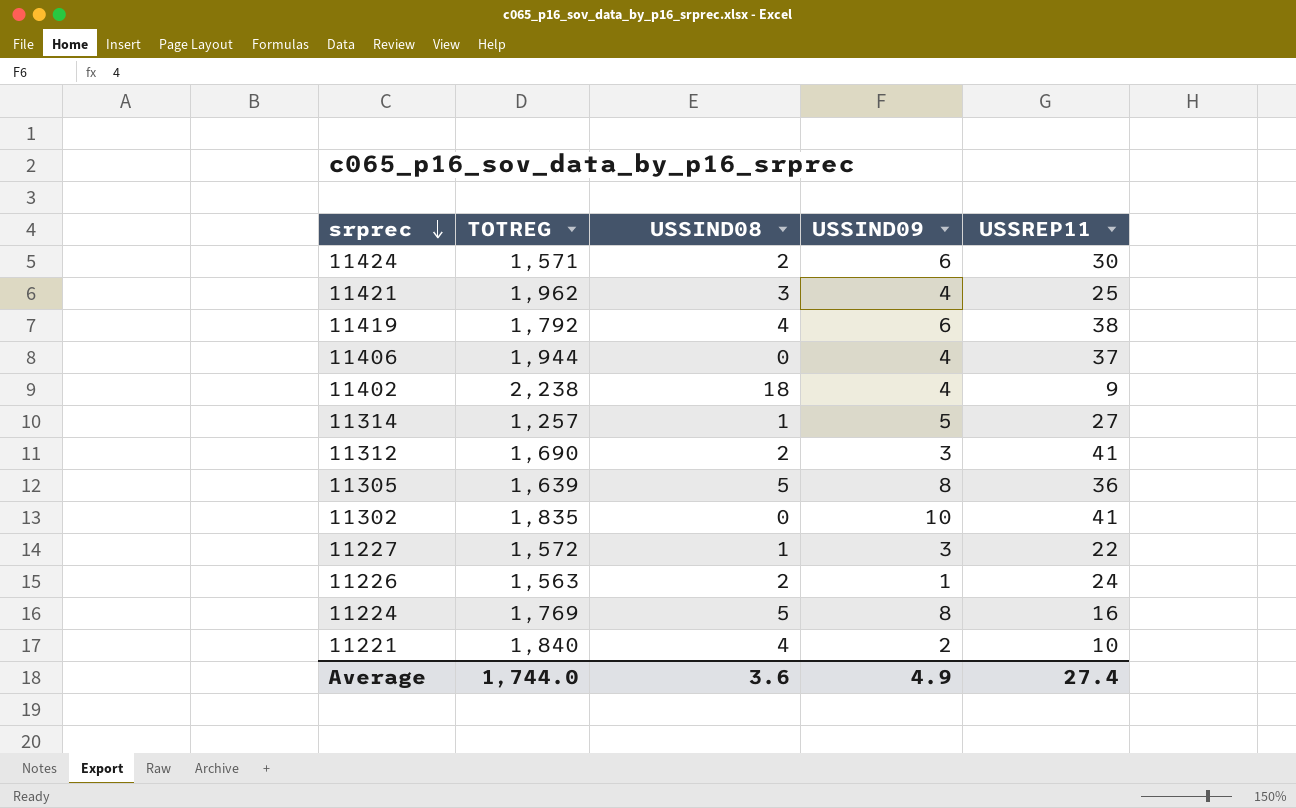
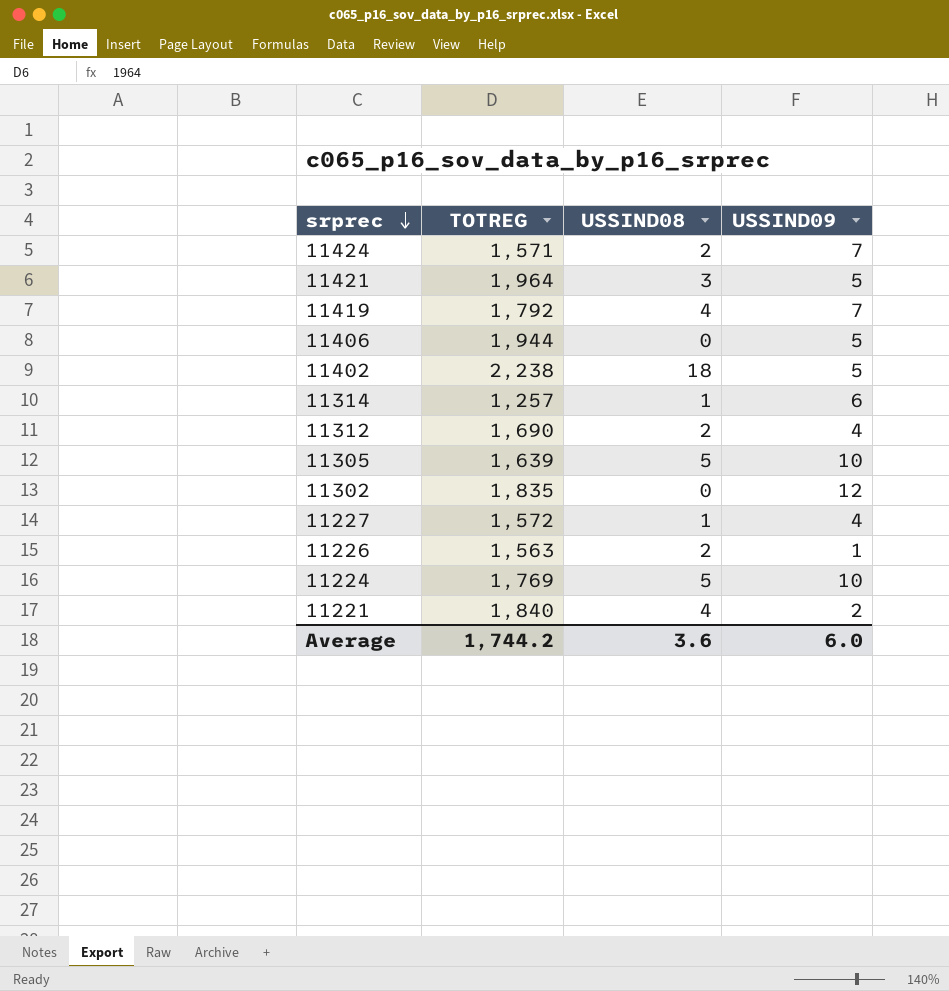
column USSREP11 | position: 5 -> none
11424 | USSIND09: 6 -> 7
11421 | TOTREG: 1,962 -> 1,964
11421 | USSIND09: 4 -> 5
11419 | USSIND09: 6 -> 7
11406 | USSIND09: 4 -> 5
11402 | USSIND09: 4 -> 5
11314 | USSIND09: 5 -> 6
11312 | USSIND09: 3 -> 4
11305 | USSIND09: 8 -> 10
11302 | USSIND09: 10 -> 12
11227 | USSIND09: 3 -> 4
11224 | USSIND09: 8 -> 10
Average | TOTREG: 1,744.0 -> 1,744.2
Average | USSIND09: 4.9 -> 6.0

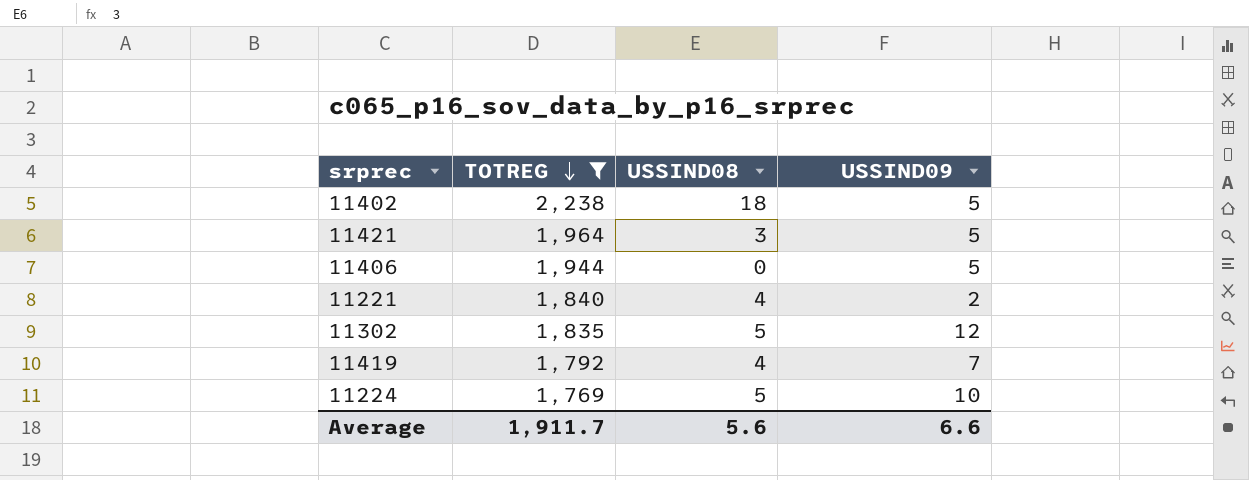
filter: none -> TOTREG >= 1,769
row order: srprec descending -> TOTREG descending
11302 | USSIND08: 0 -> 5
Average | TOTREG: 1,744.2 -> 1,911.7
Average | USSIND08: 3.6 -> 5.6
Average | USSIND09: 6.0 -> 6.6

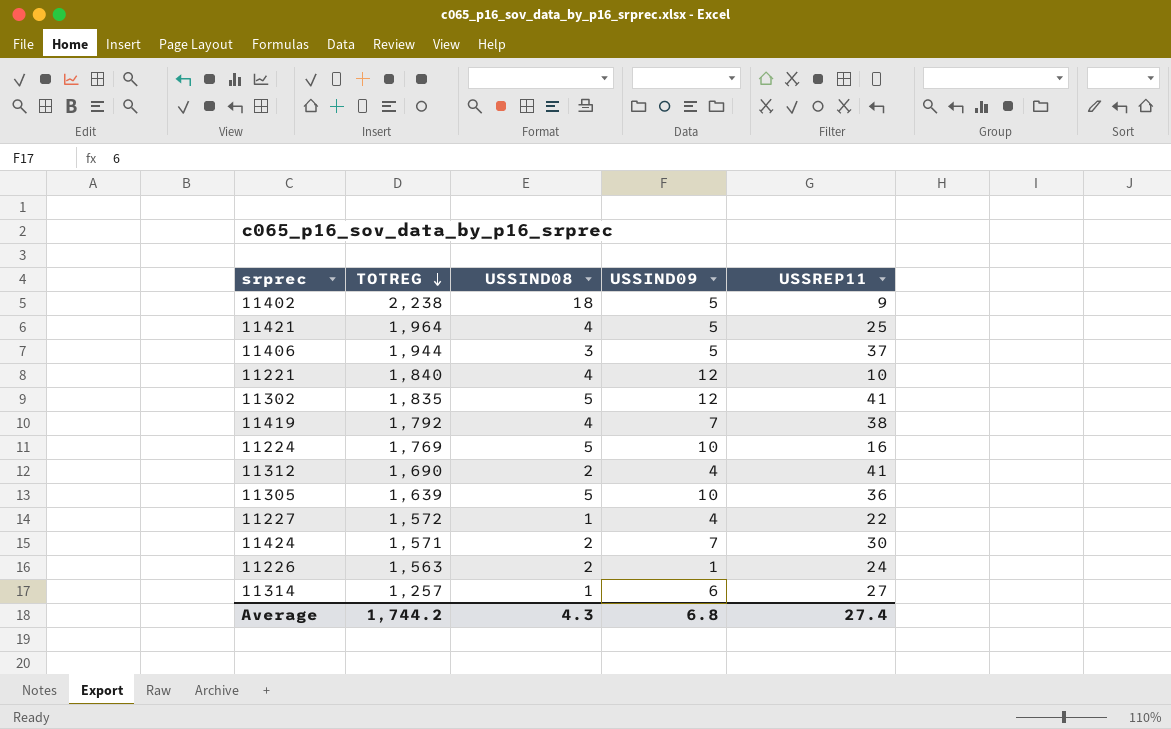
filter: TOTREG >= 1,769 -> none
column USSREP11 | position: none -> 5
11421 | USSIND08: 3 -> 4
11406 | USSIND08: 0 -> 3
11221 | USSIND09: 2 -> 12
Average | TOTREG: 1,911.7 -> 1,744.2
Average | USSIND08: 5.6 -> 4.3
Average | USSIND09: 6.6 -> 6.8

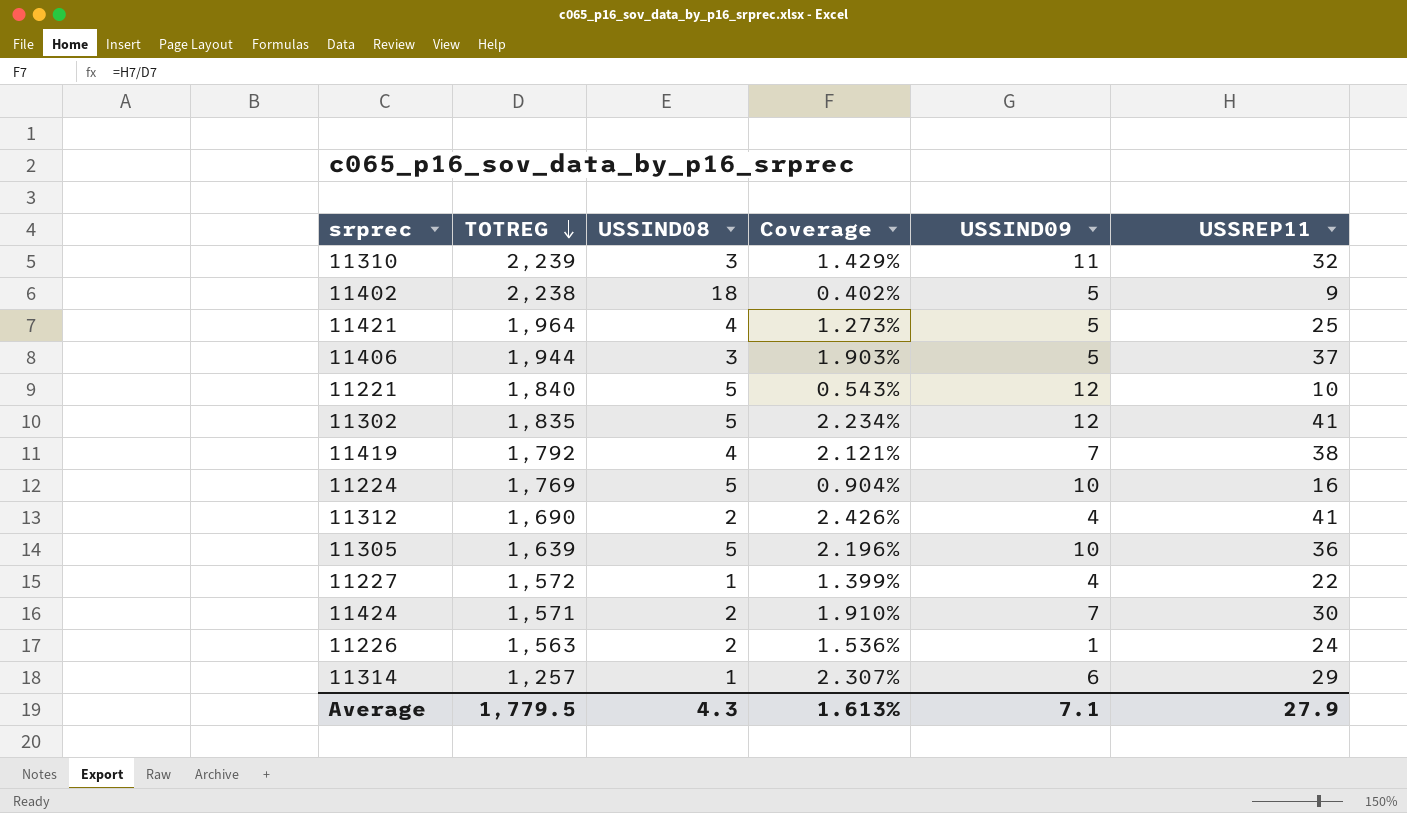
column Coverage | formula: none -> [USSREP11] / [TOTREG]
row 11310: none -> 2,239 | 3 | 1.429% | 11 | 32
11221 | USSIND08: 4 -> 5
11314 | USSREP11: 27 -> 29
Average | TOTREG: 1,744.2 -> 1,779.5
Average | USSIND09: 6.8 -> 7.1
Average | USSREP11: 27.4 -> 27.9

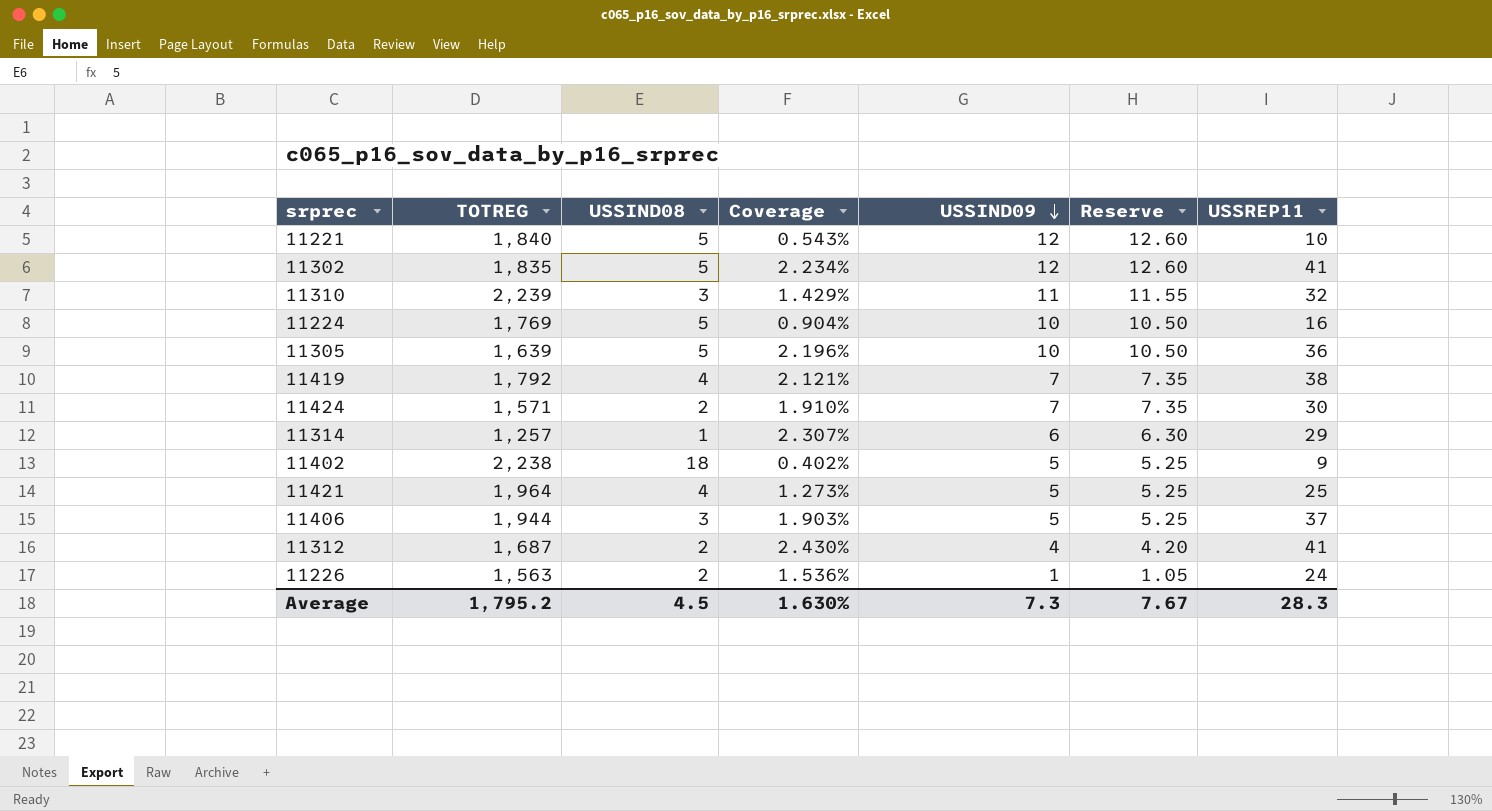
row order: TOTREG descending -> USSIND09 descending
column Reserve | formula: none -> [USSIND09] * 1.05
row 11227: 1,572 | 1 | 1.399% | 4 | 22 -> none
11312 | TOTREG: 1,690 -> 1,687
11312 | Coverage: 2.426% -> 2.430%
Average | TOTREG: 1,779.5 -> 1,795.2
Average | USSIND08: 4.3 -> 4.5
Average | Coverage: 1.613% -> 1.630%
Average | USSIND09: 7.1 -> 7.3
Average | USSREP11: 27.9 -> 28.3

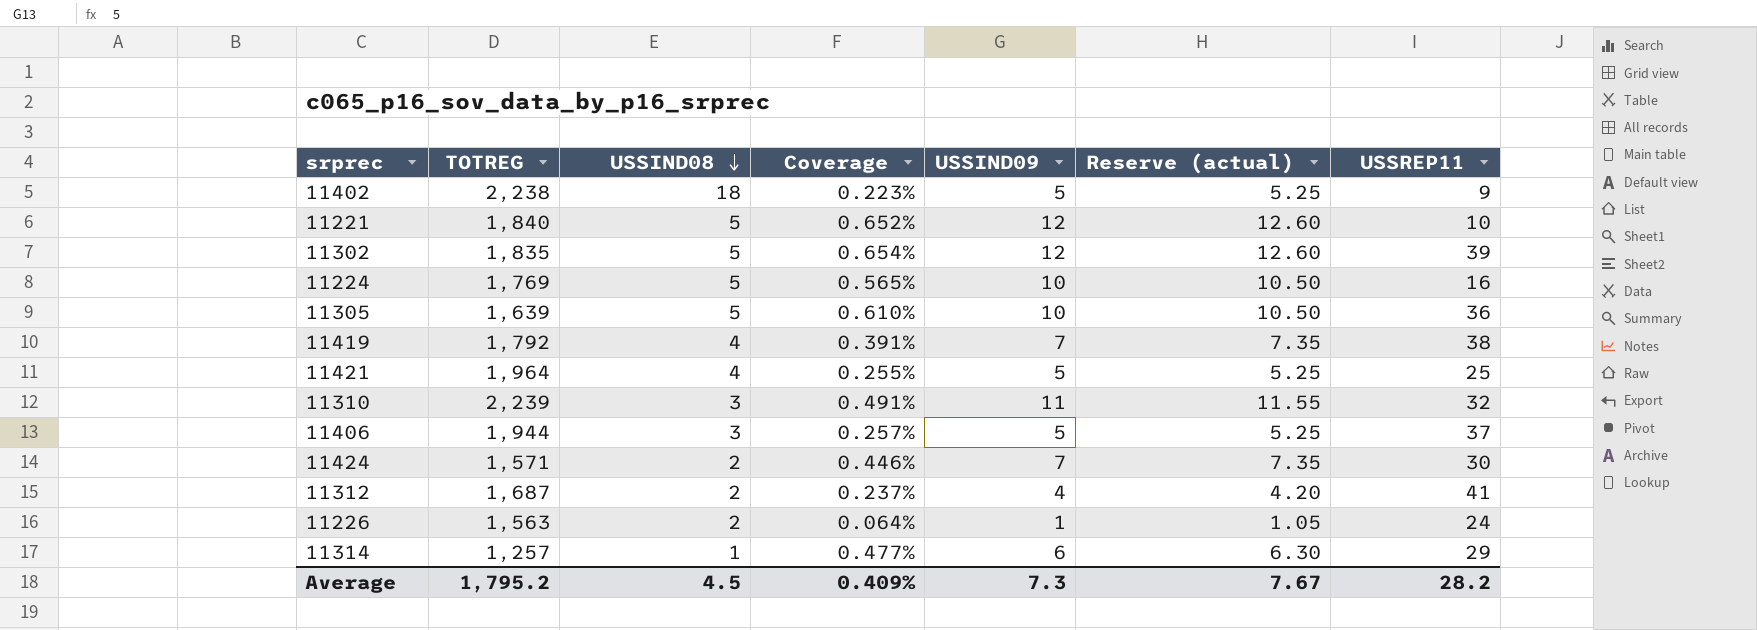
row order: USSIND09 descending -> USSIND08 descending
column Coverage | formula: [USSREP11] / [TOTREG] -> [USSIND09] / [TOTREG]
column name: Reserve -> Reserve (actual)
11302 | USSREP11: 41 -> 39
Average | Coverage: 1.630% -> 0.409%
Average | USSREP11: 28.3 -> 28.2

